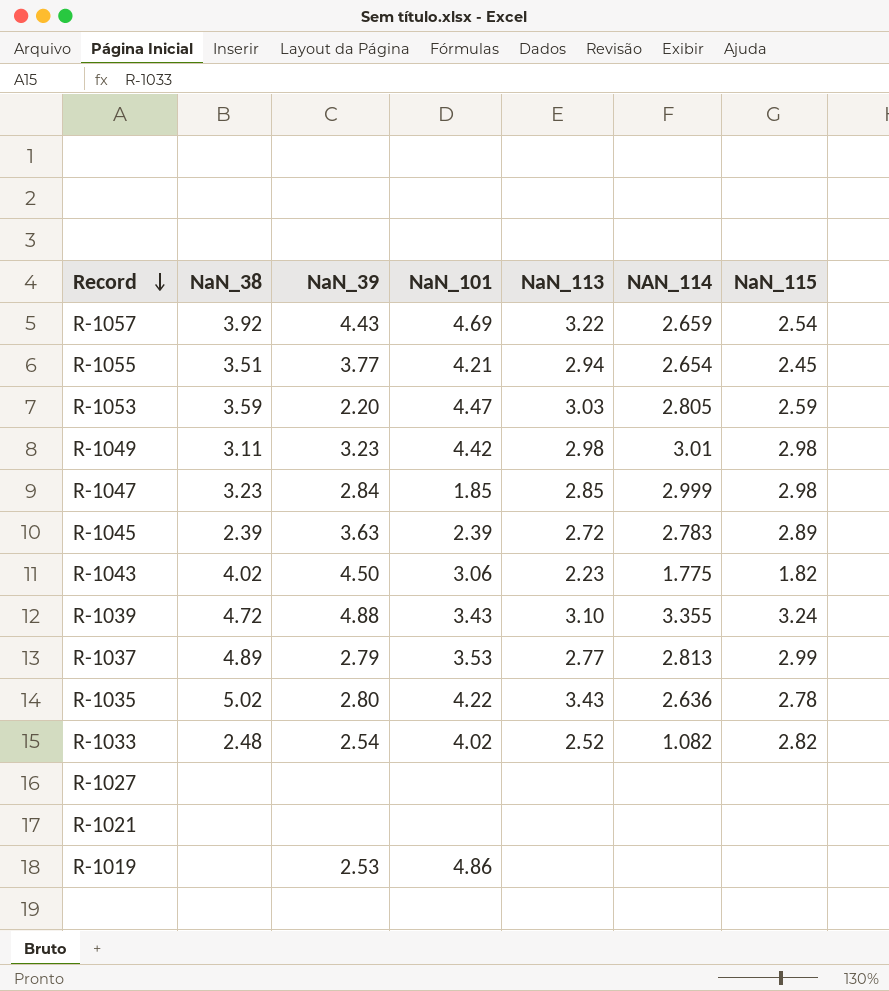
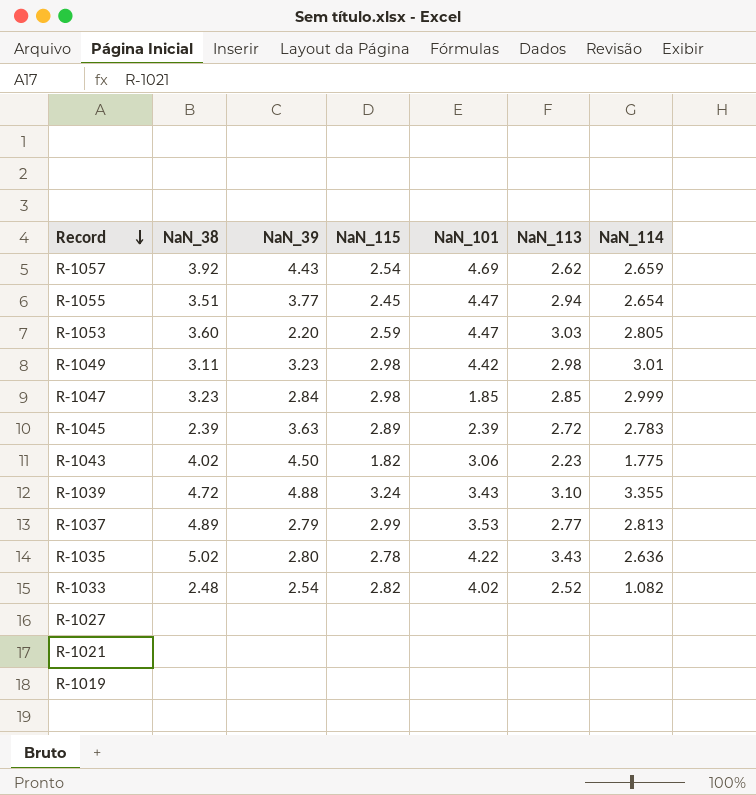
column NaN_115 | position: 7 -> 4
column name: NAN_114 -> NaN_114
R-1057 | NaN_113: 3.22 -> 2.62
R-1055 | NaN_101: 4.21 -> 4.47
R-1053 | NaN_38: 3.59 -> 3.60
R-1019 | NaN_39: 2.53 -> none
R-1019 | NaN_101: 4.86 -> none

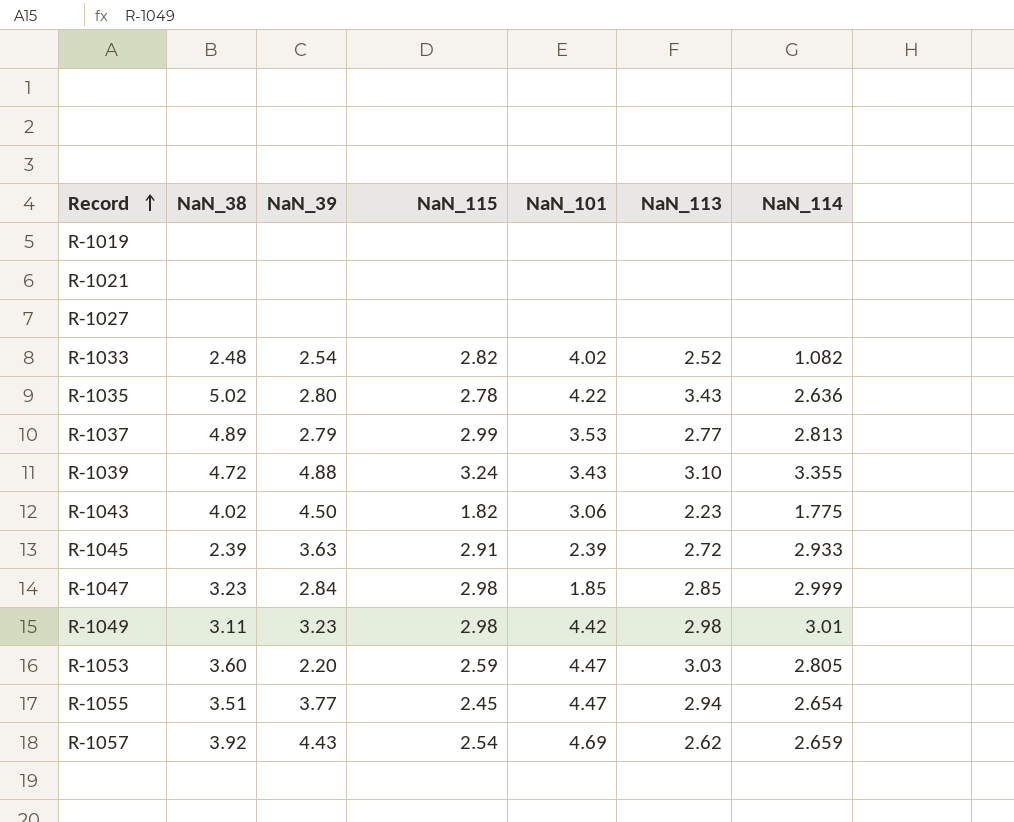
row order: Record descending -> Record ascending
R-1045 | NaN_115: 2.89 -> 2.91
R-1045 | NaN_114: 2.783 -> 2.933

